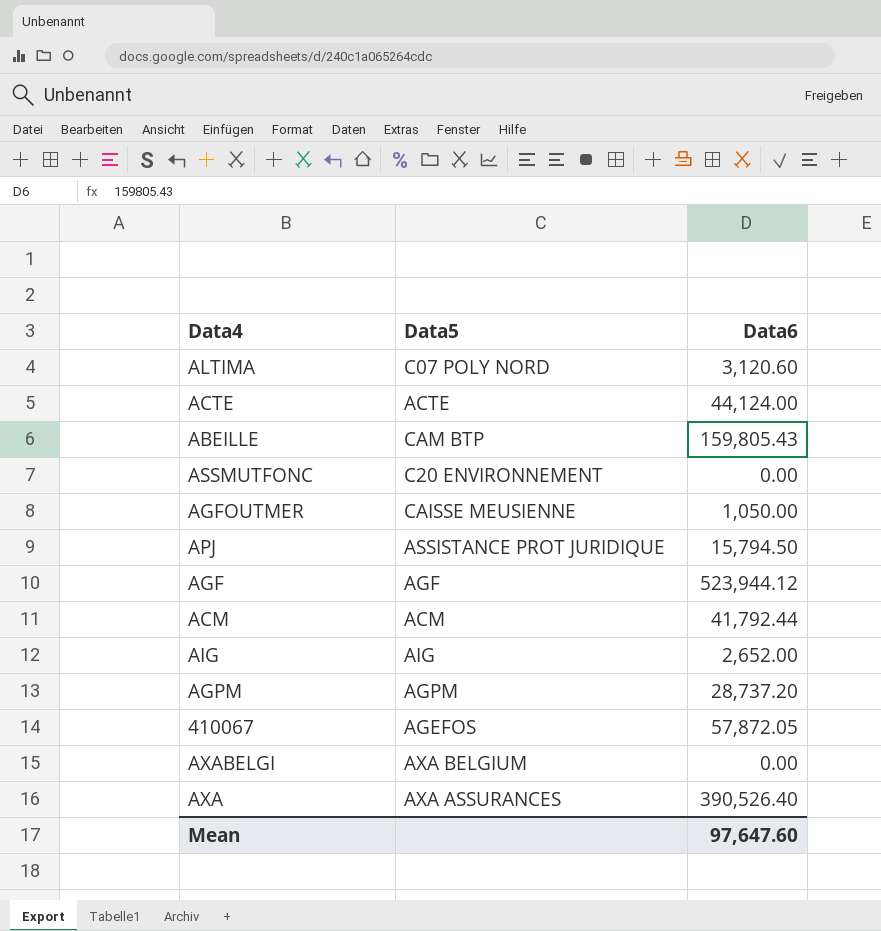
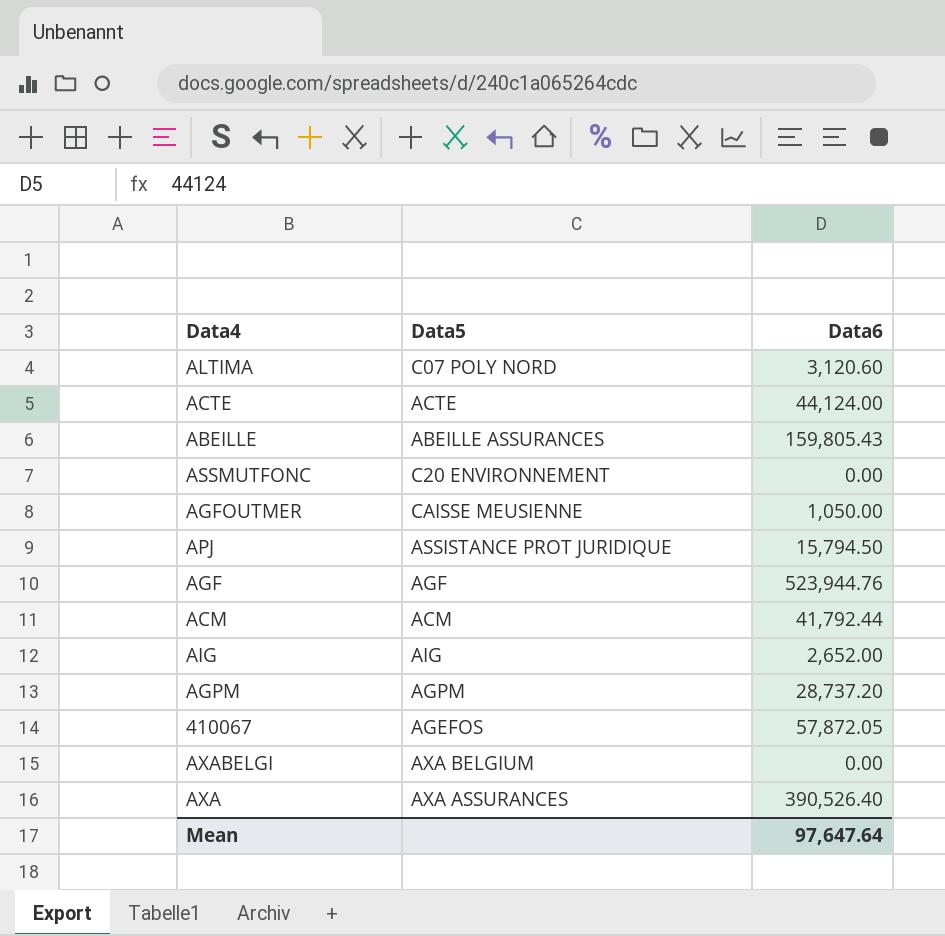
ABEILLE | Data5: CAM BTP -> ABEILLE ASSURANCES
AGF | Data6: 523,944.12 -> 523,944.76
Mean | Data6: 97,647.60 -> 97,647.64

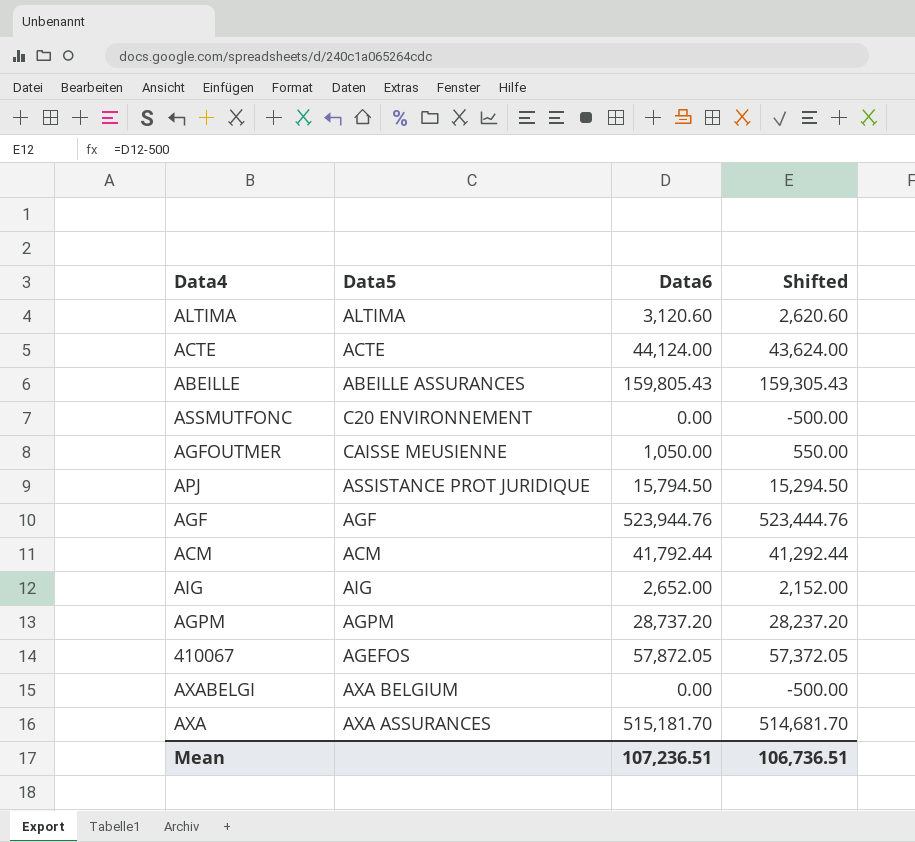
column Shifted | formula: none -> [Data6] - 500
ALTIMA | Data5: C07 POLY NORD -> ALTIMA
AXA | Data6: 390,526.40 -> 515,181.70
Mean | Data6: 97,647.64 -> 107,236.51

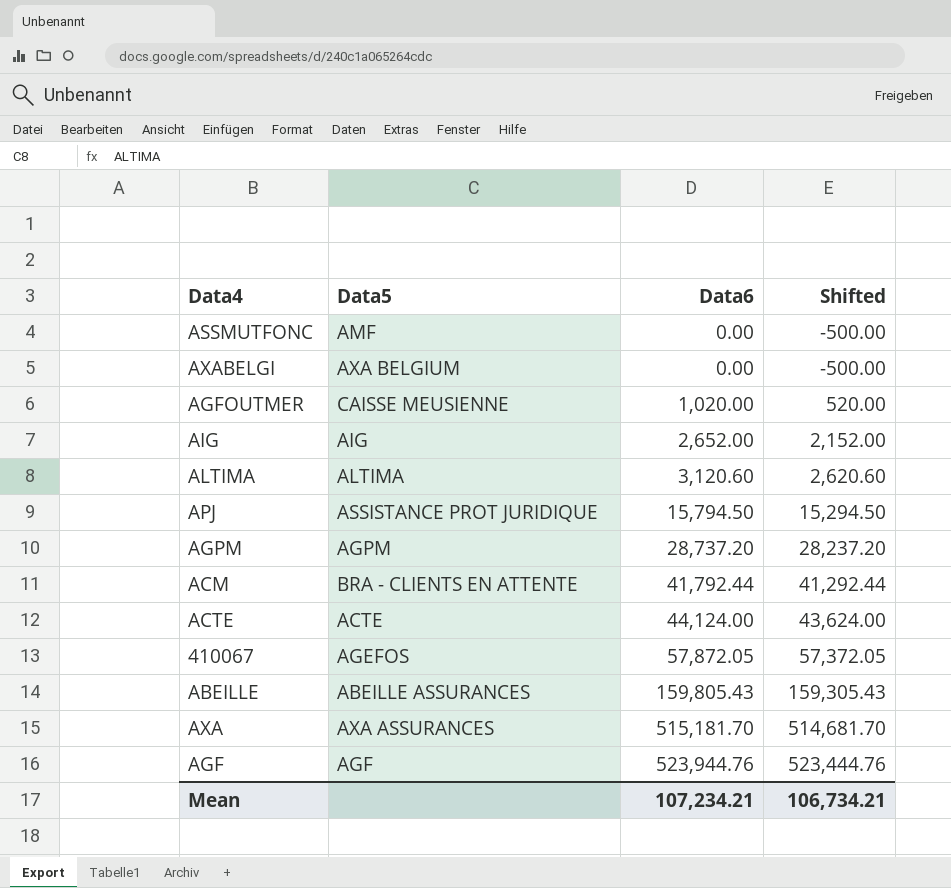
row order: none -> Data6 ascending
ASSMUTFONC | Data5: C20 ENVIRONNEMENT -> AMF
AGFOUTMER | Data6: 1,050.00 -> 1,020.00
AGFOUTMER | Shifted: 550.00 -> 520.00
ACM | Data5: ACM -> BRA - CLIENTS EN ATTENTE
Mean | Data6: 107,236.51 -> 107,234.21
Mean | Shifted: 106,736.51 -> 106,734.21

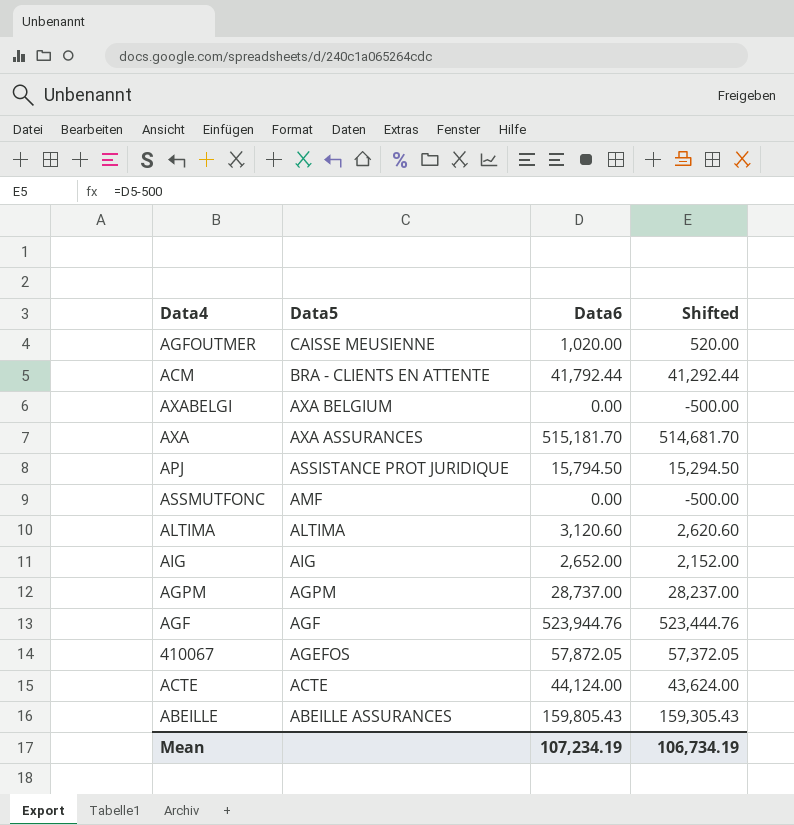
row order: Data6 ascending -> Data5 descending
AGPM | Data6: 28,737.20 -> 28,737.00
AGPM | Shifted: 28,237.20 -> 28,237.00
Mean | Data6: 107,234.21 -> 107,234.19
Mean | Shifted: 106,734.21 -> 106,734.19

